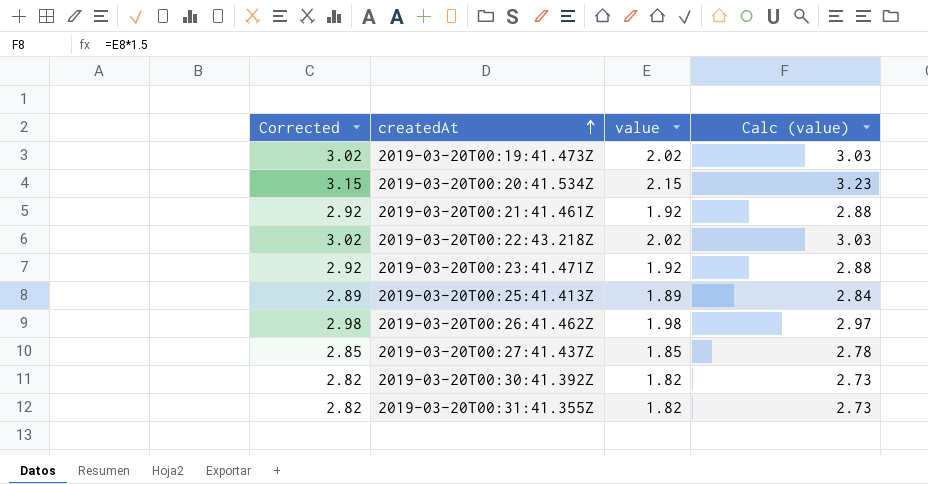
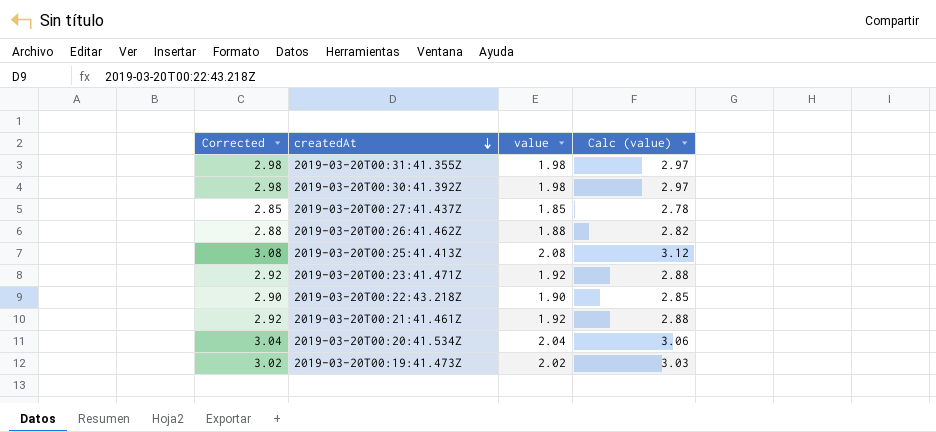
row order: createdAt ascending -> createdAt descending
2019-03-20T00:31:41.355Z | Corrected: 2.82 -> 2.98
2019-03-20T00:31:41.355Z | value: 1.82 -> 1.98
2019-03-20T00:31:41.355Z | Calc (value): 2.73 -> 2.97
2019-03-20T00:30:41.392Z | Corrected: 2.82 -> 2.98
2019-03-20T00:30:41.392Z | value: 1.82 -> 1.98
2019-03-20T00:30:41.392Z | Calc (value): 2.73 -> 2.97
2019-03-20T00:26:41.462Z | Corrected: 2.98 -> 2.88
2019-03-20T00:26:41.462Z | value: 1.98 -> 1.88
2019-03-20T00:26:41.462Z | Calc (value): 2.97 -> 2.82
2019-03-20T00:25:41.413Z | Corrected: 2.89 -> 3.08
2019-03-20T00:25:41.413Z | value: 1.89 -> 2.08
2019-03-20T00:25:41.413Z | Calc (value): 2.84 -> 3.12
2019-03-20T00:22:43.218Z | Corrected: 3.02 -> 2.90
2019-03-20T00:22:43.218Z | value: 2.02 -> 1.90
2019-03-20T00:22:43.218Z | Calc (value): 3.03 -> 2.85
2019-03-20T00:20:41.534Z | Corrected: 3.15 -> 3.04
2019-03-20T00:20:41.534Z | value: 2.15 -> 2.04
2019-03-20T00:20:41.534Z | Calc (value): 3.23 -> 3.06

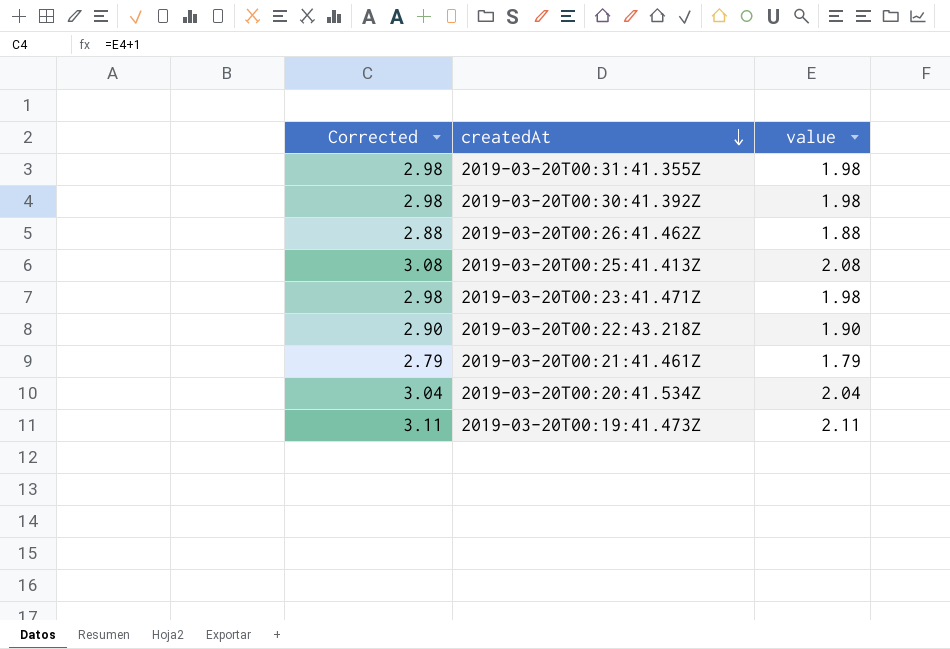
column Calc (value) | formula: [value] * 1.5 -> none
row 2019-03-20T00:27:41.437Z: 2.85 | 1.85 | 2.78 -> none
2019-03-20T00:23:41.471Z | Corrected: 2.92 -> 2.98
2019-03-20T00:23:41.471Z | value: 1.92 -> 1.98
2019-03-20T00:21:41.461Z | Corrected: 2.92 -> 2.79
2019-03-20T00:21:41.461Z | value: 1.92 -> 1.79
2019-03-20T00:19:41.473Z | Corrected: 3.02 -> 3.11
2019-03-20T00:19:41.473Z | value: 2.02 -> 2.11

